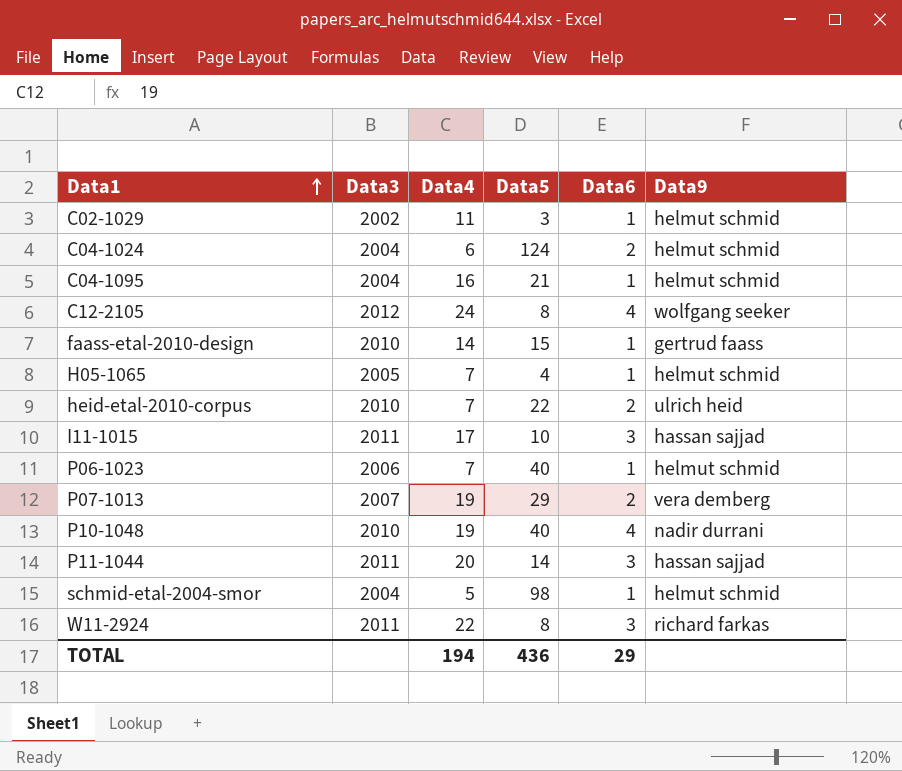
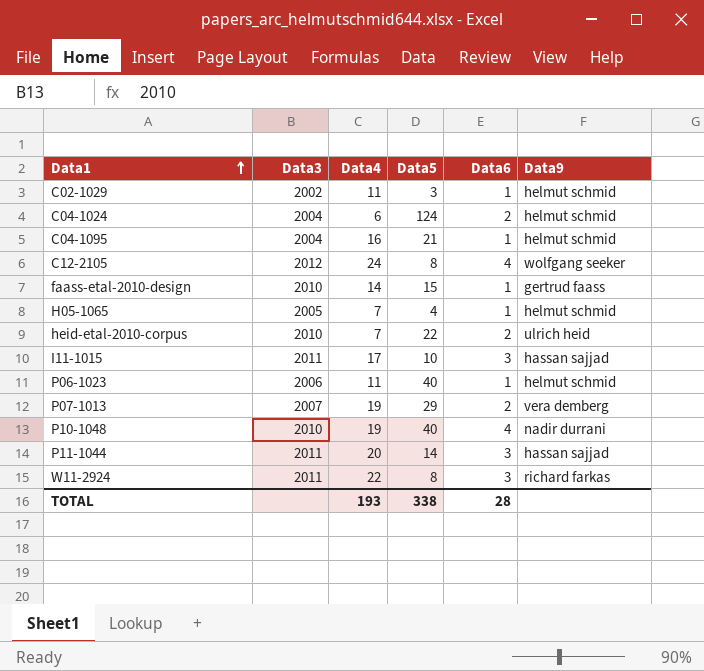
row schmid-etal-2004-smor: 2004 | 5 | 98 | 1 | helmut schmid -> none
P06-1023 | Data4: 7 -> 11
TOTAL | Data4: 194 -> 193
TOTAL | Data5: 436 -> 338
TOTAL | Data6: 29 -> 28

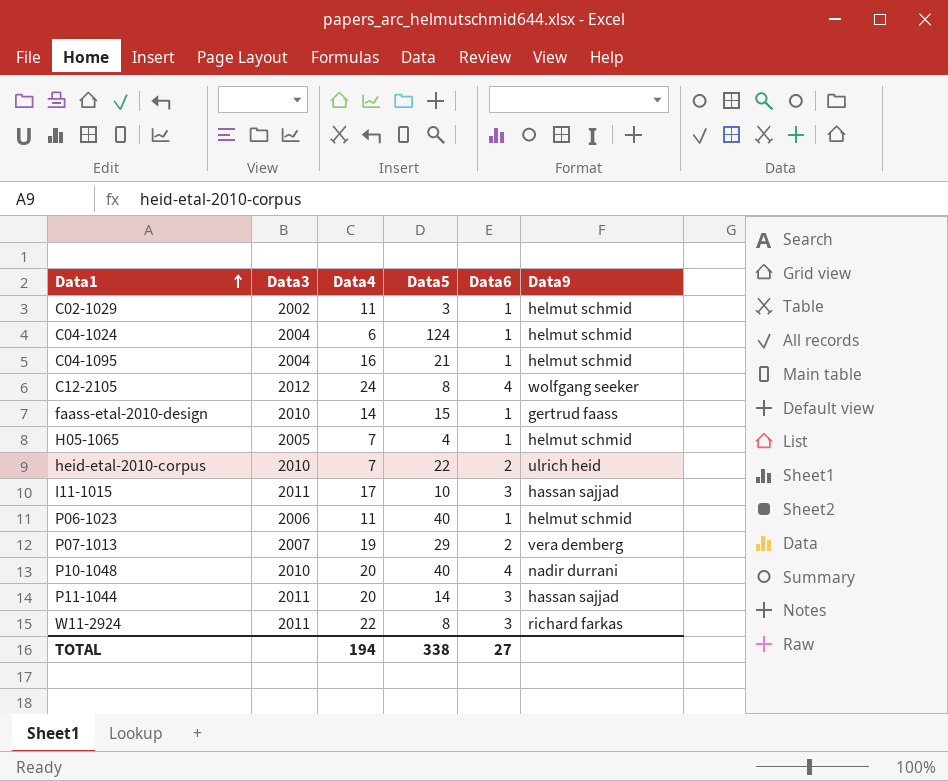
C04-1024 | Data6: 2 -> 1
P10-1048 | Data4: 19 -> 20
TOTAL | Data4: 193 -> 194
TOTAL | Data6: 28 -> 27

